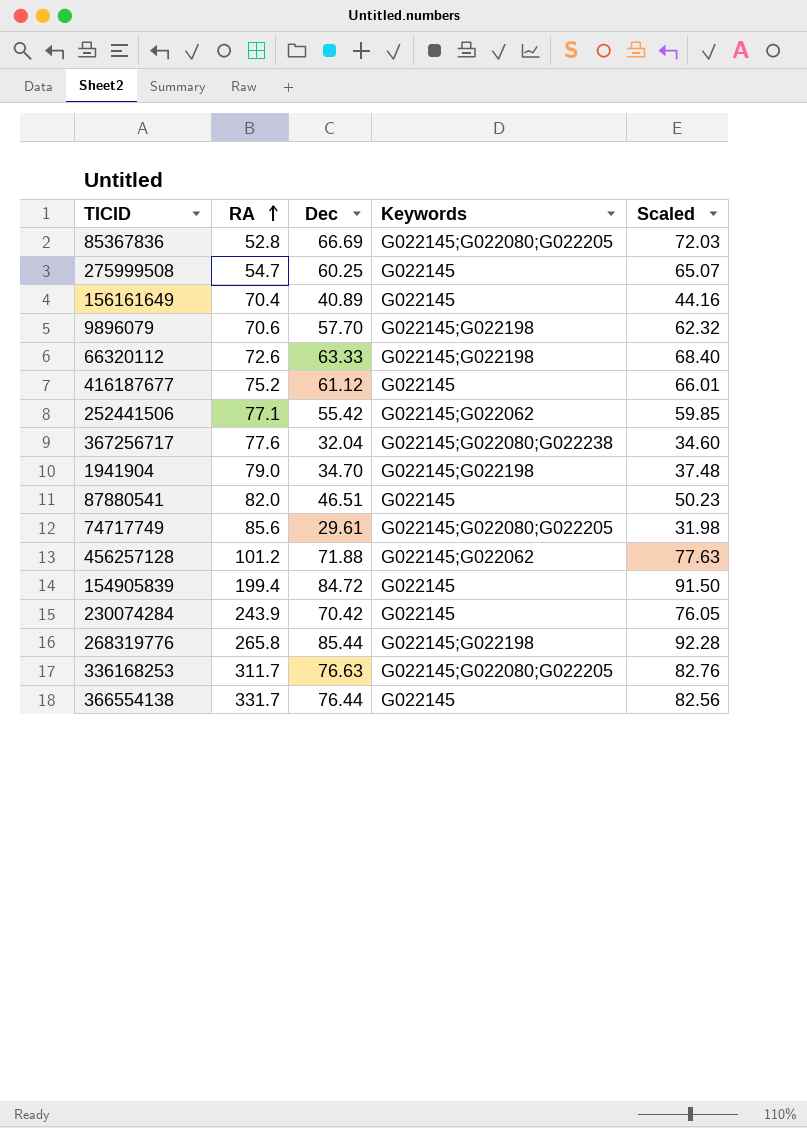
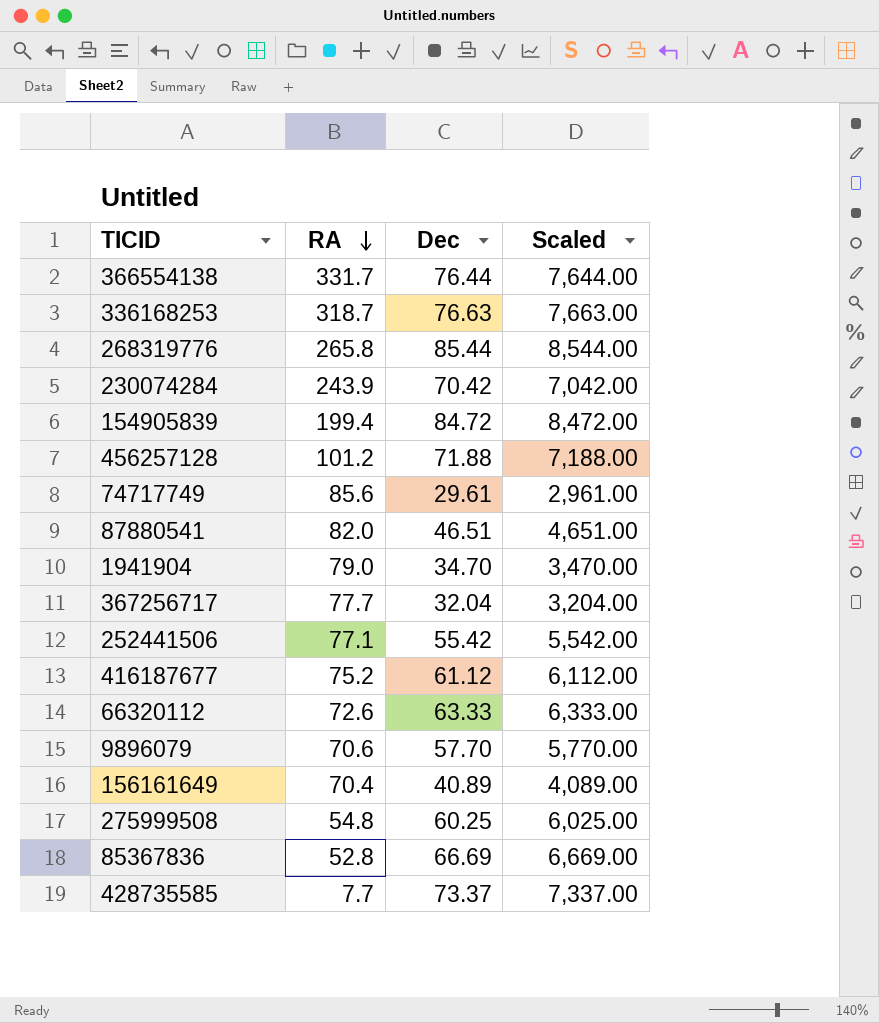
row order: RA ascending -> RA descending
column Keywords | position: 4 -> none
column Scaled | formula: [Dec] * 1.08 -> [Dec] * 100
336168253 | RA: 311.7 -> 318.7
367256717 | RA: 77.6 -> 77.7
275999508 | RA: 54.7 -> 54.8
row 428735585: none -> 7.7 | 73.37 | 7,337.00

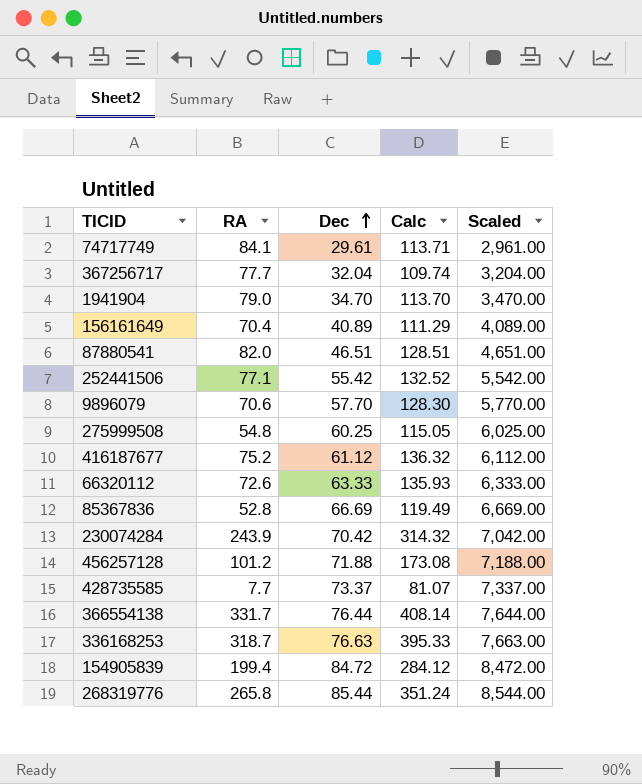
row order: RA descending -> Dec ascending
column Calc | formula: none -> [RA] + [Dec]
74717749 | RA: 85.6 -> 84.1

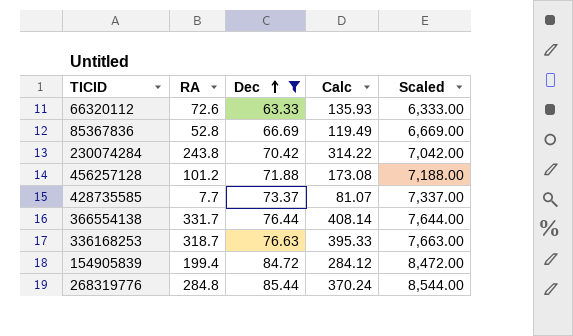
filter: none -> Dec >= 63.33
230074284 | RA: 243.9 -> 243.8
230074284 | Calc: 314.32 -> 314.22
268319776 | RA: 265.8 -> 284.8
268319776 | Calc: 351.24 -> 370.24

